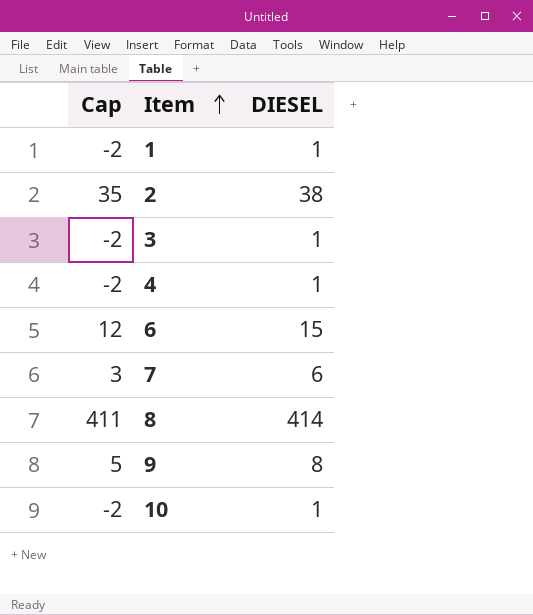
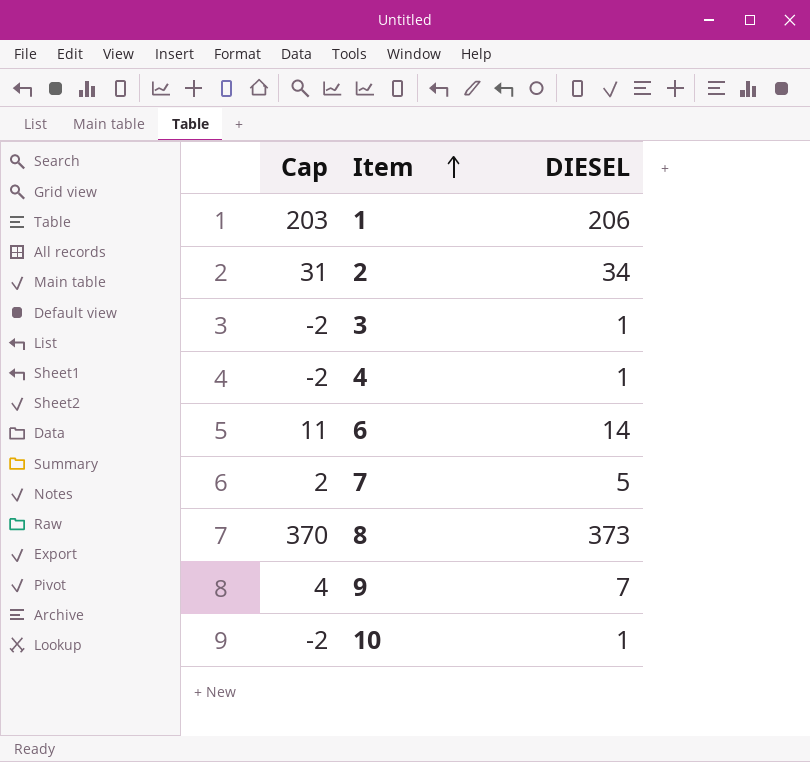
1 | Cap: -2 -> 203
1 | DIESEL: 1 -> 206
2 | Cap: 35 -> 31
2 | DIESEL: 38 -> 34
6 | Cap: 12 -> 11
6 | DIESEL: 15 -> 14
7 | Cap: 3 -> 2
7 | DIESEL: 6 -> 5
8 | Cap: 411 -> 370
8 | DIESEL: 414 -> 373
9 | Cap: 5 -> 4
9 | DIESEL: 8 -> 7

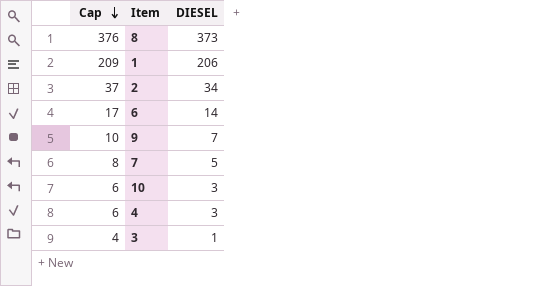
row order: Item ascending -> Cap descending
column Cap | formula: [DIESEL] - 3 -> [DIESEL] + 3
10 | DIESEL: 1 -> 3
4 | DIESEL: 1 -> 3

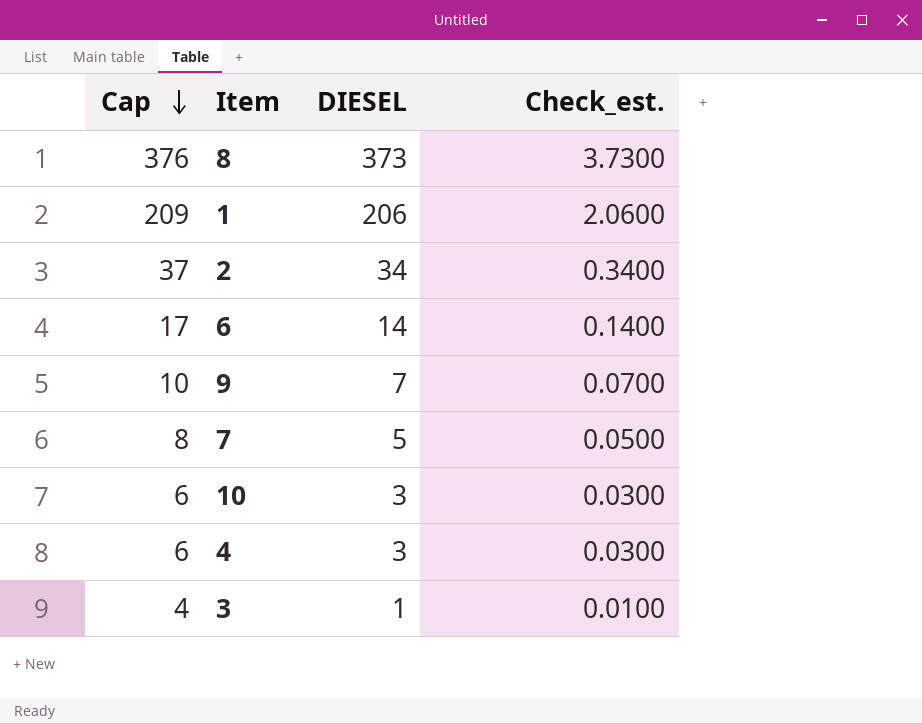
column Check_est. | formula: none -> [DIESEL] * 0.01

